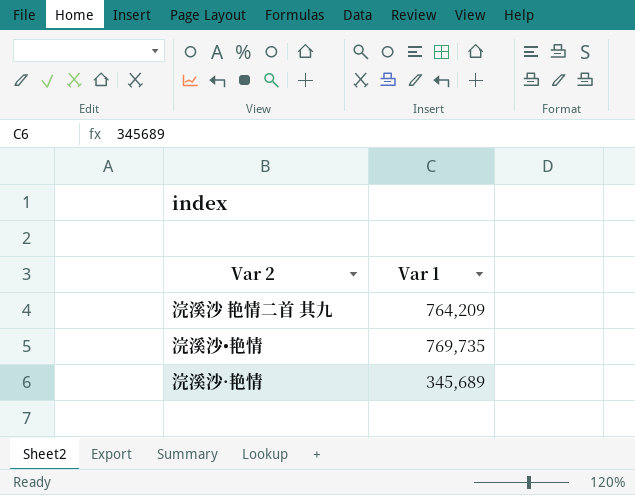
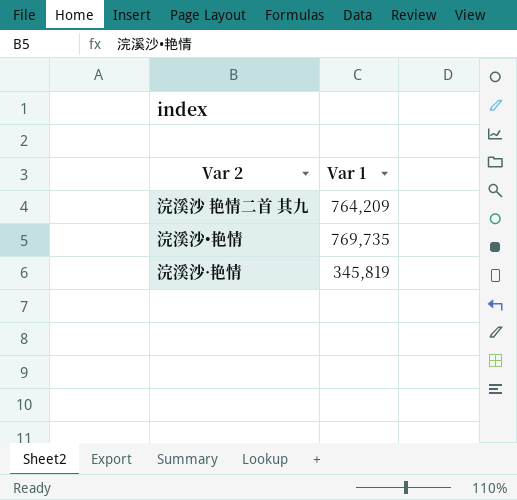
浣溪沙·艳情 | Var 1: 345,689 -> 345,819

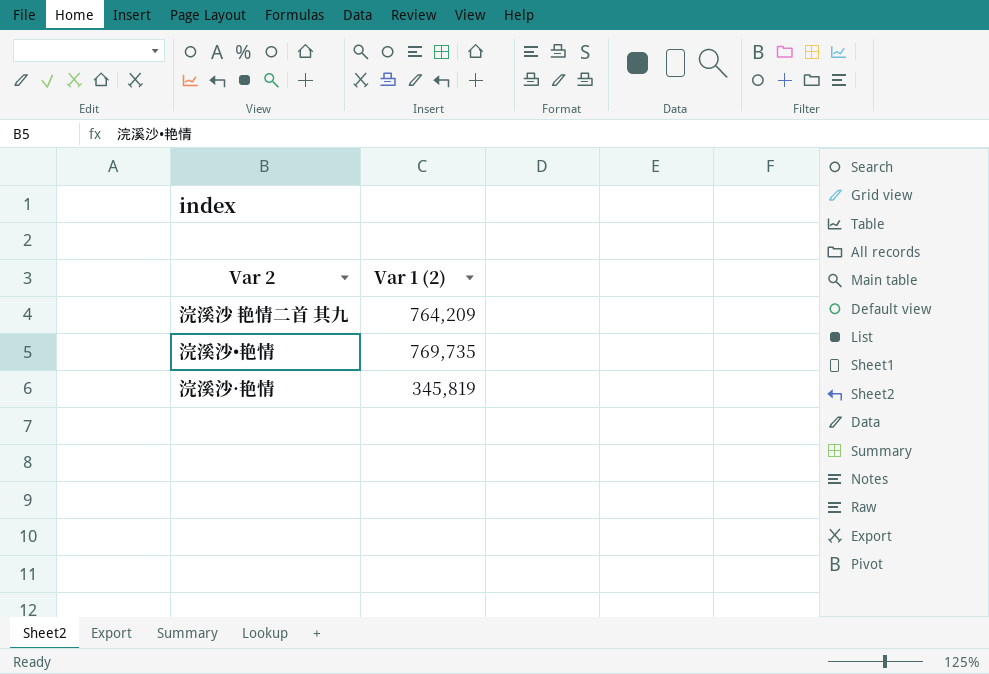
column name: Var 1 -> Var 1 (2)

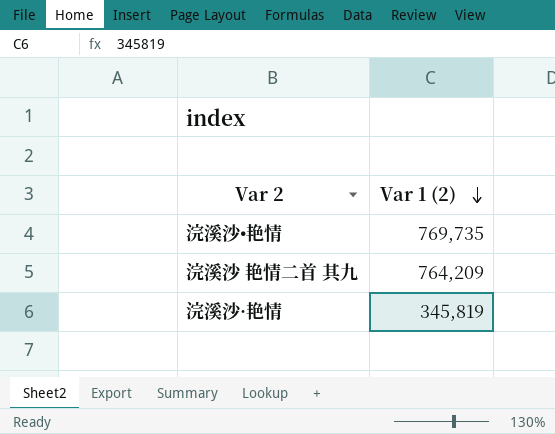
row order: none -> Var 1 (2) descending

